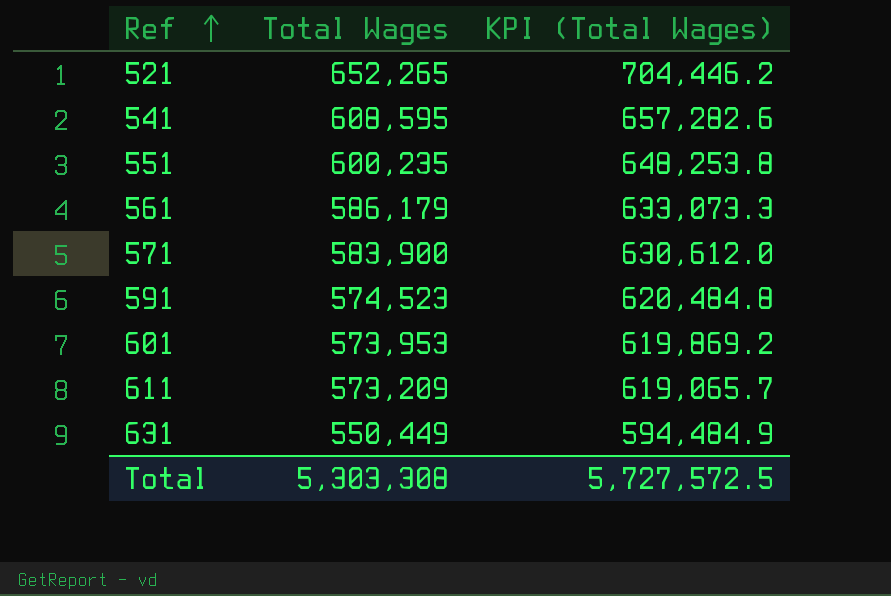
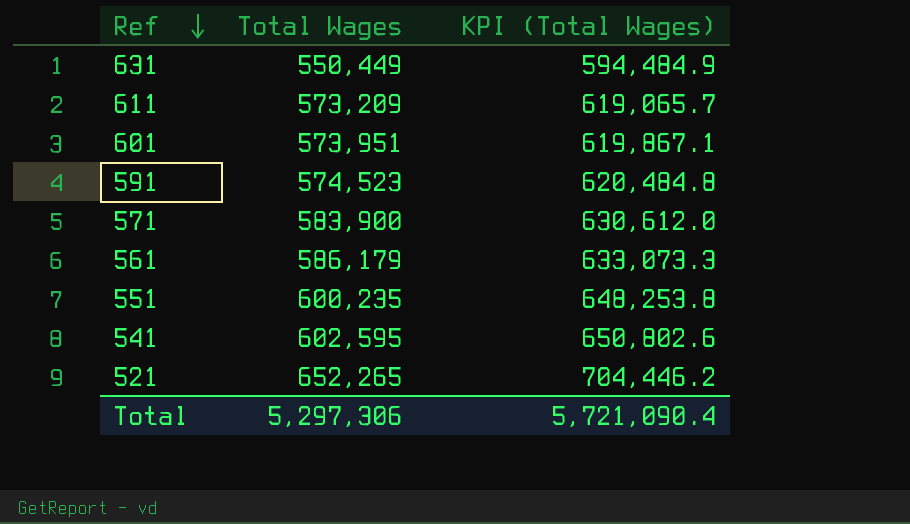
row order: Ref ascending -> Ref descending
601 | Total Wages: 573,953 -> 573,951
601 | KPI (Total Wages): 619,869.2 -> 619,867.1
541 | Total Wages: 608,595 -> 602,595
541 | KPI (Total Wages): 657,282.6 -> 650,802.6
Total | Total Wages: 5,303,308 -> 5,297,306
Total | KPI (Total Wages): 5,727,572.5 -> 5,721,090.4

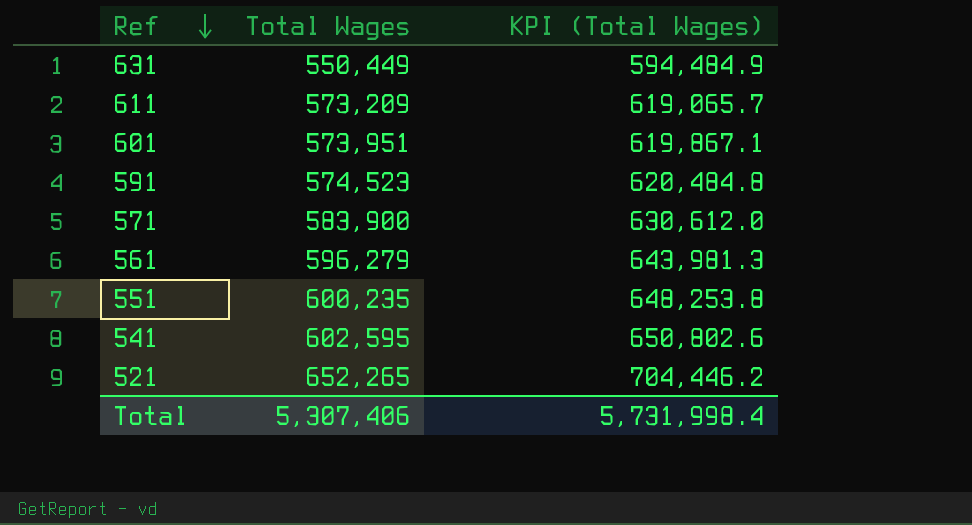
561 | Total Wages: 586,179 -> 596,279
561 | KPI (Total Wages): 633,073.3 -> 643,981.3
Total | Total Wages: 5,297,306 -> 5,307,406
Total | KPI (Total Wages): 5,721,090.4 -> 5,731,998.4

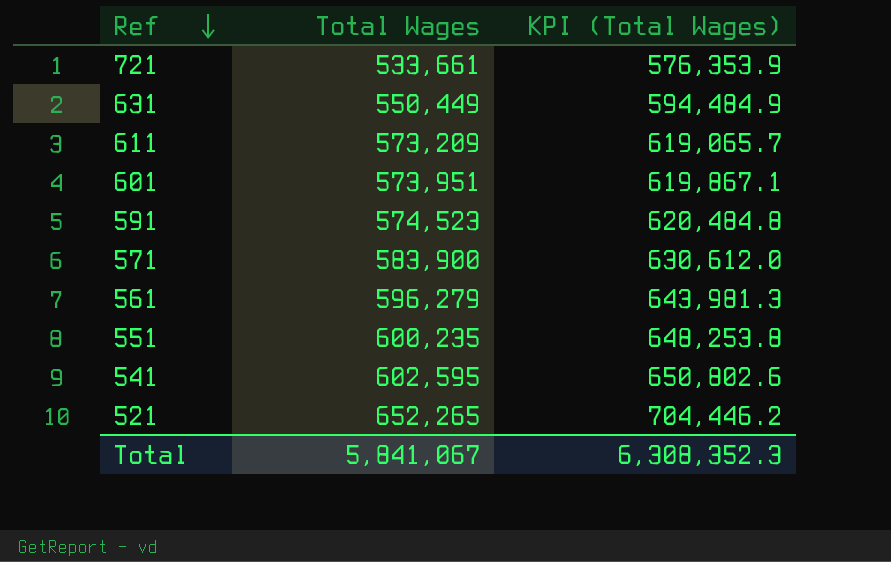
row 721: none -> 533,661 | 576,353.9
Total | Total Wages: 5,307,406 -> 5,841,067
Total | KPI (Total Wages): 5,731,998.4 -> 6,308,352.3

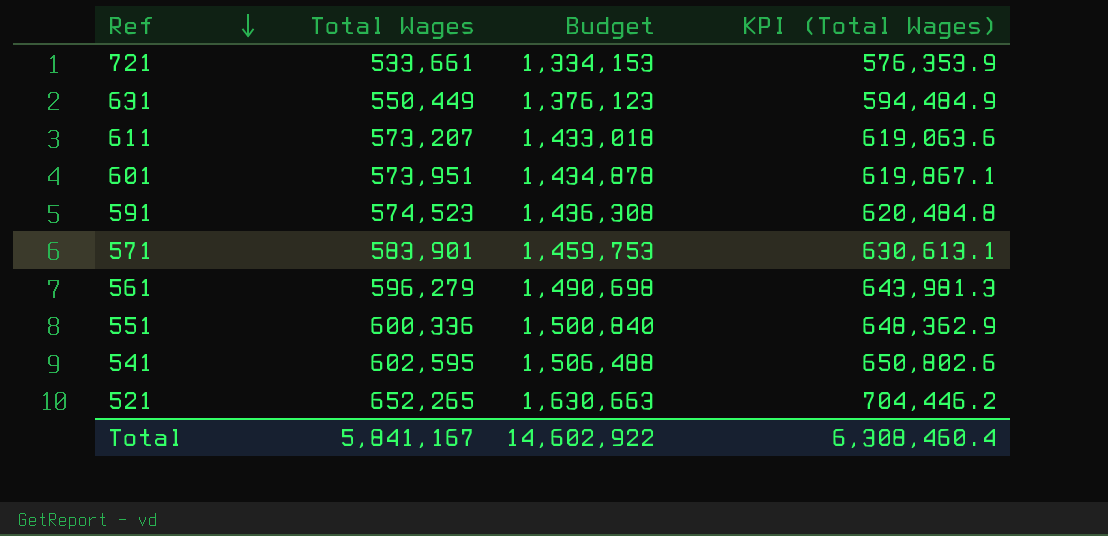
column Budget | formula: none -> [Total Wages] * 2.5
611 | Total Wages: 573,209 -> 573,207
611 | KPI (Total Wages): 619,065.7 -> 619,063.6
571 | Total Wages: 583,900 -> 583,901
571 | KPI (Total Wages): 630,612.0 -> 630,613.1
551 | Total Wages: 600,235 -> 600,336
551 | KPI (Total Wages): 648,253.8 -> 648,362.9
Total | Total Wages: 5,841,067 -> 5,841,167
Total | KPI (Total Wages): 6,308,352.3 -> 6,308,460.4

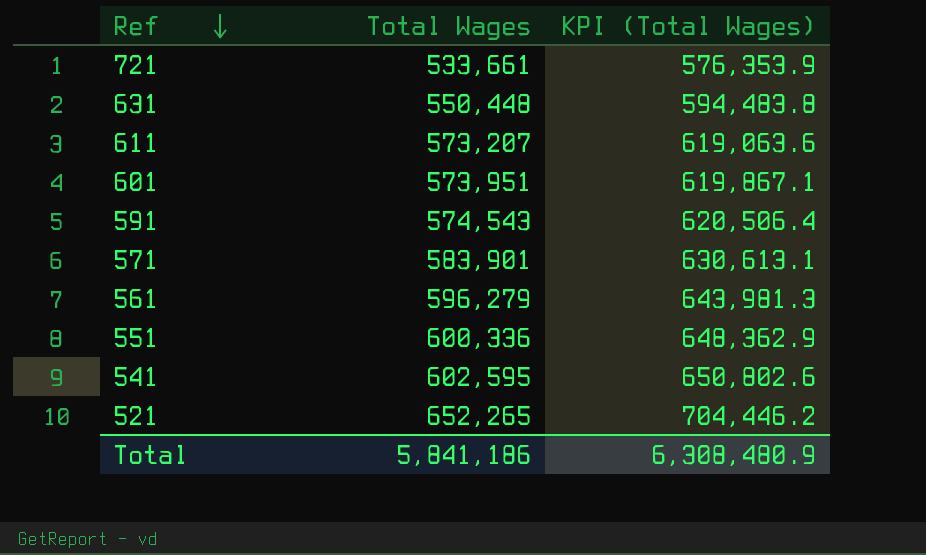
column Budget | formula: [Total Wages] * 2.5 -> none
631 | Total Wages: 550,449 -> 550,448
631 | KPI (Total Wages): 594,484.9 -> 594,483.8
591 | Total Wages: 574,523 -> 574,543
591 | KPI (Total Wages): 620,484.8 -> 620,506.4
Total | Total Wages: 5,841,167 -> 5,841,186
Total | KPI (Total Wages): 6,308,460.4 -> 6,308,480.9

